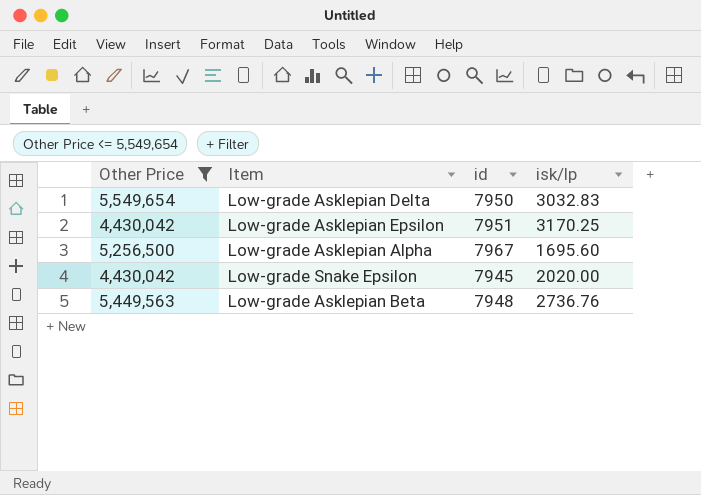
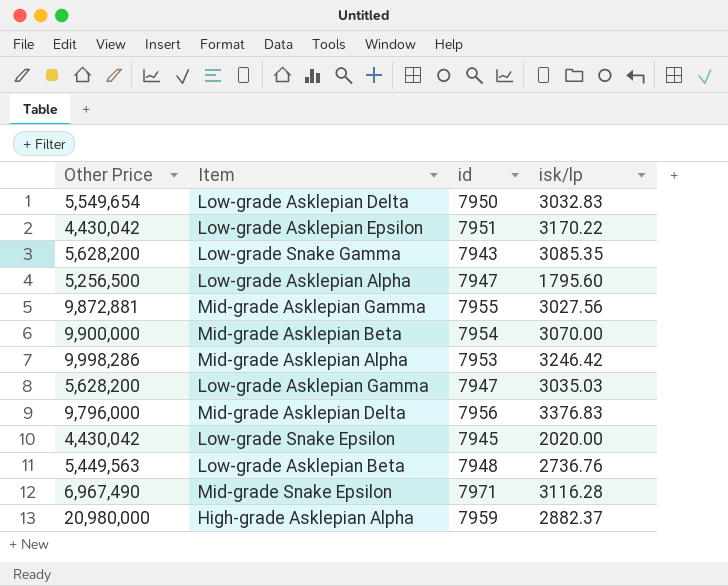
filter: Other Price <= 5,549,654 -> none
Low-grade Asklepian Epsilon | isk/lp: 3170.25 -> 3170.22
Low-grade Asklepian Alpha | id: 7967 -> 7947
Low-grade Asklepian Alpha | isk/lp: 1695.60 -> 1795.60

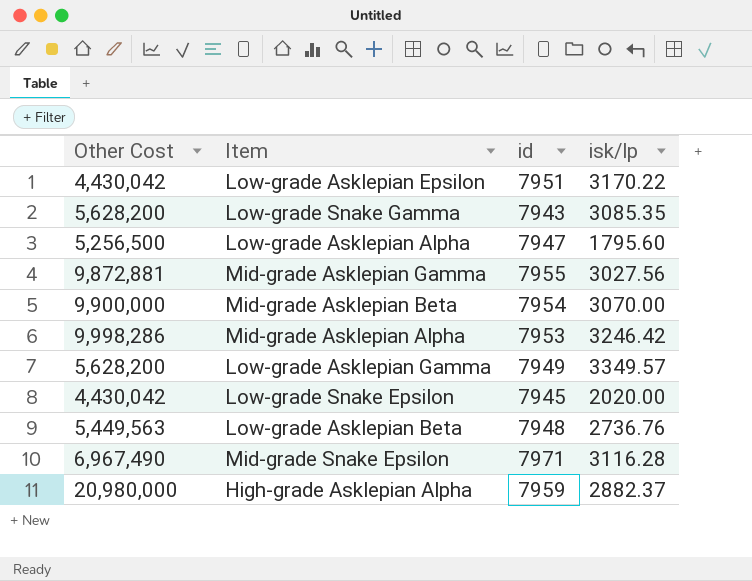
column name: Other Price -> Other Cost
row Low-grade Asklepian Delta: 5,549,654 | 7950 | 3032.83 -> none
row Mid-grade Asklepian Delta: 9,796,000 | 7956 | 3376.83 -> none
Low-grade Asklepian Gamma | id: 7947 -> 7949
Low-grade Asklepian Gamma | isk/lp: 3035.03 -> 3349.57

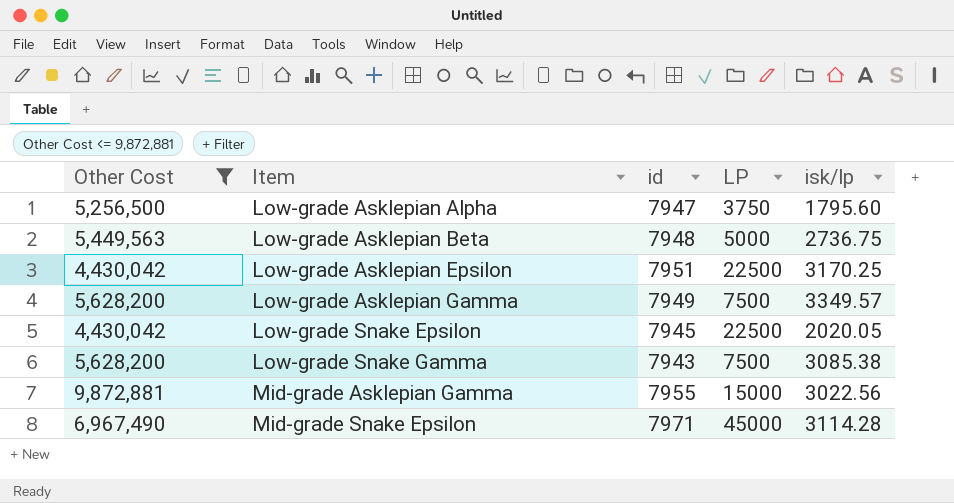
filter: none -> Other Cost <= 9,872,881
row order: none -> Item ascending
column LP | position: none -> 4
Low-grade Asklepian Beta | isk/lp: 2736.76 -> 2736.75
Low-grade Asklepian Epsilon | isk/lp: 3170.22 -> 3170.25
Low-grade Snake Epsilon | isk/lp: 2020.00 -> 2020.05
Low-grade Snake Gamma | isk/lp: 3085.35 -> 3085.38
Mid-grade Asklepian Gamma | isk/lp: 3027.56 -> 3022.56
Mid-grade Snake Epsilon | isk/lp: 3116.28 -> 3114.28

